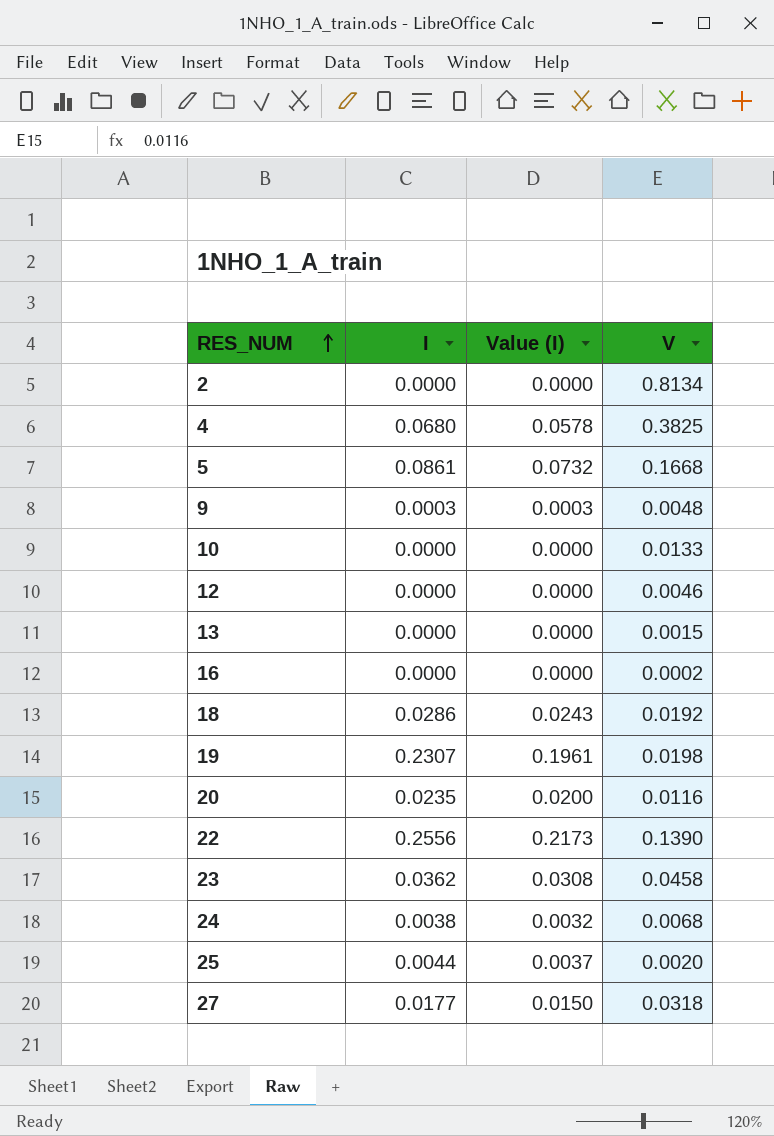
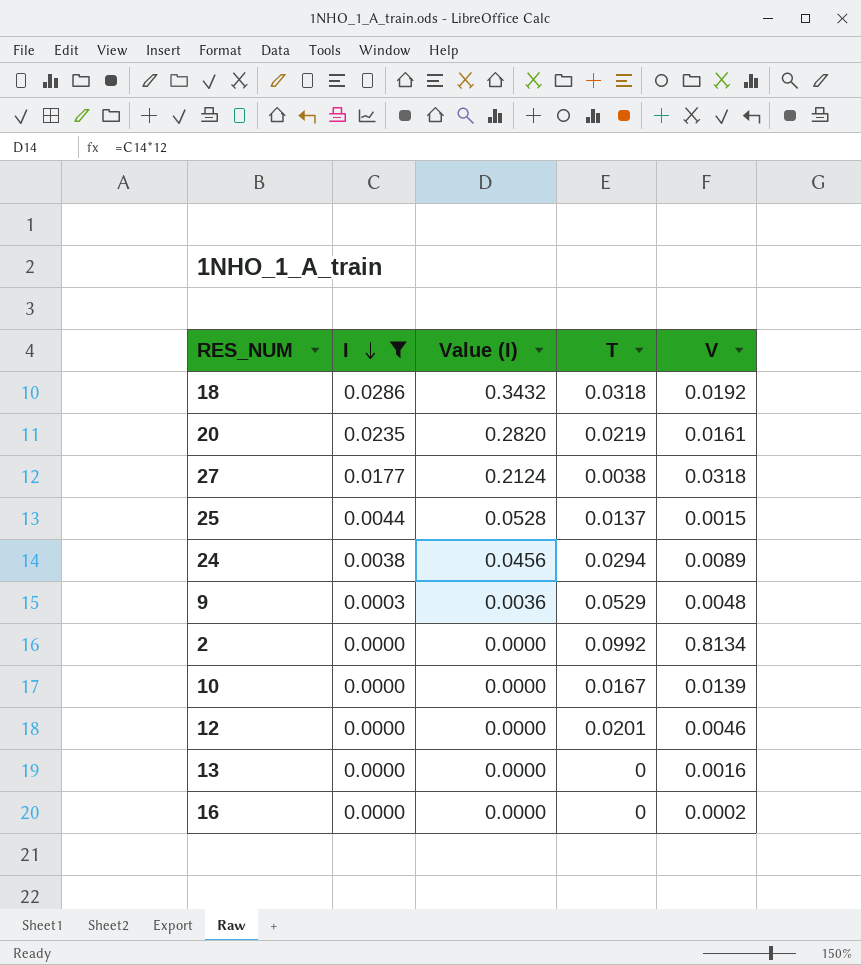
filter: none -> I <= 0.0286
row order: RES_NUM ascending -> I descending
column Value (I) | formula: [I] * 0.85 -> [I] * 12
column T | position: none -> 4
20 | V: 0.0116 -> 0.0161
25 | V: 0.0020 -> 0.0015
24 | V: 0.0068 -> 0.0089
10 | V: 0.0133 -> 0.0139
13 | V: 0.0015 -> 0.0016

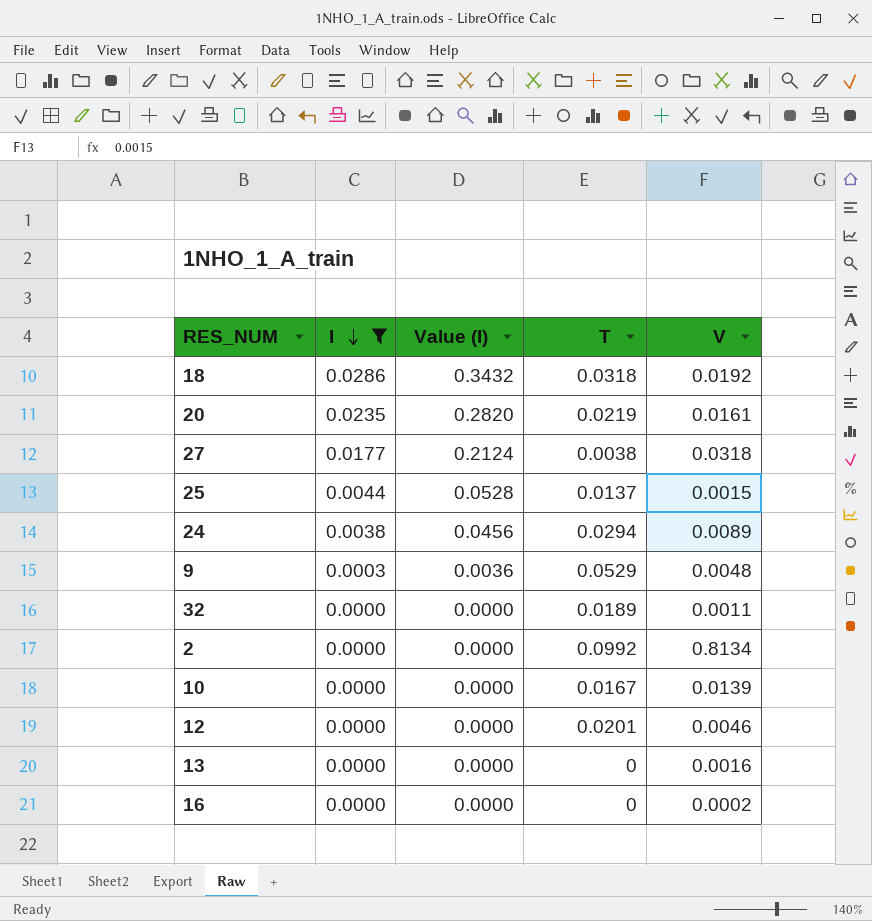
row 32: none -> 0.0000 | 0.0000 | 0.0189 | 0.0011

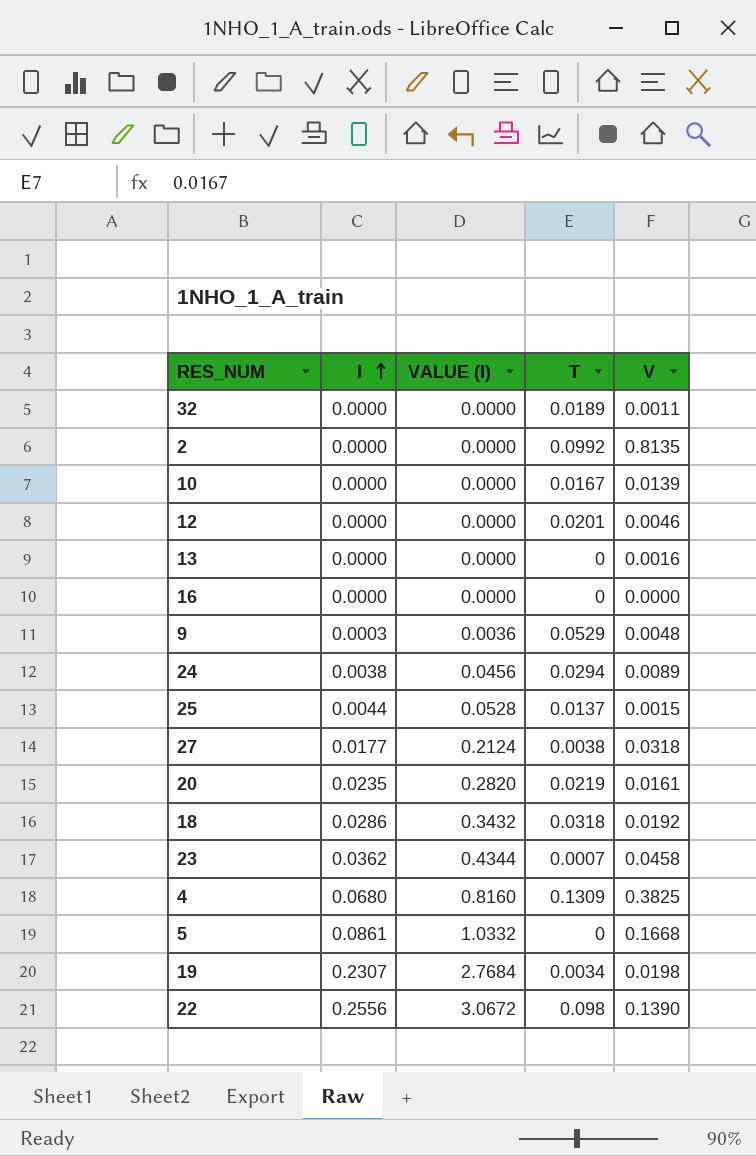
filter: I <= 0.0286 -> none
row order: I descending -> I ascending
column name: Value (I) -> VALUE (I)
2 | V: 0.8134 -> 0.8135
16 | V: 0.0002 -> 0.0000

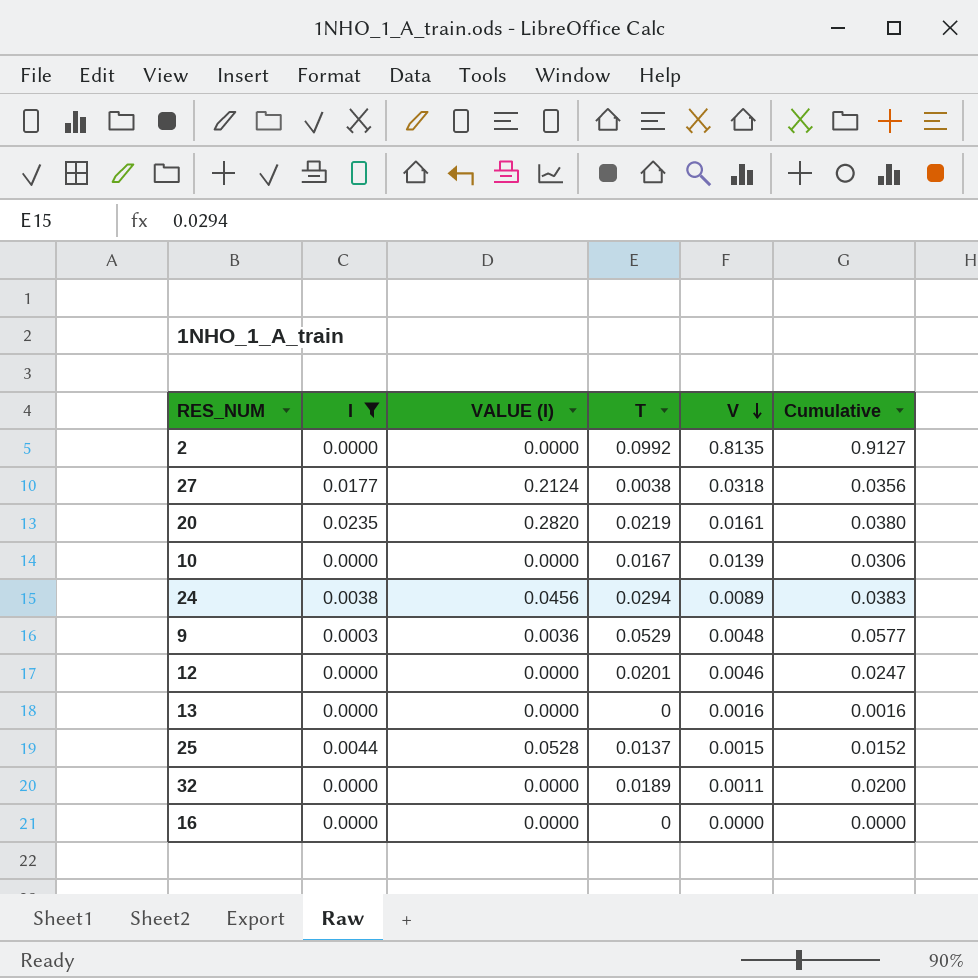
filter: none -> I <= 0.0235
row order: I ascending -> V descending
column Cumulative | formula: none -> [T] + [V]

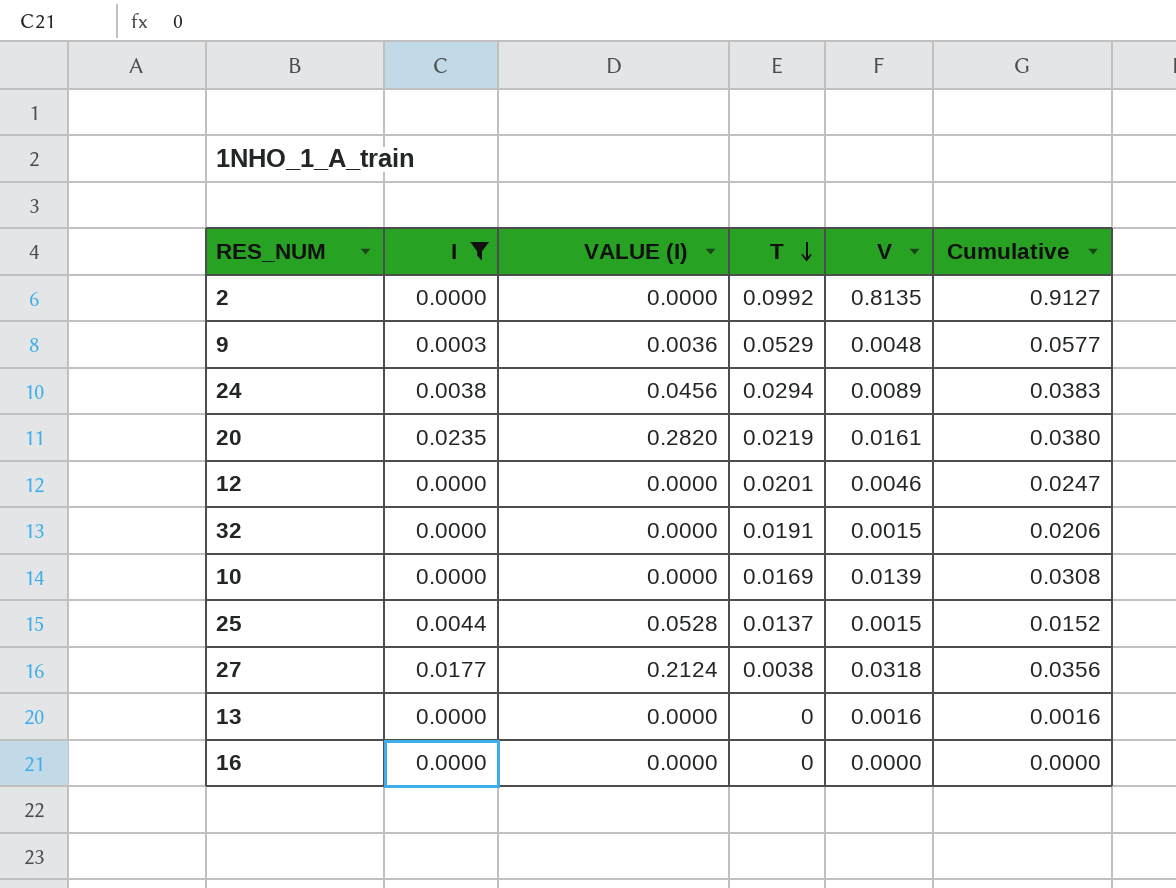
row order: V descending -> T descending
32 | T: 0.0189 -> 0.0191
32 | V: 0.0011 -> 0.0015
32 | Cumulative: 0.0200 -> 0.0206
10 | T: 0.0167 -> 0.0169
10 | Cumulative: 0.0306 -> 0.0308

